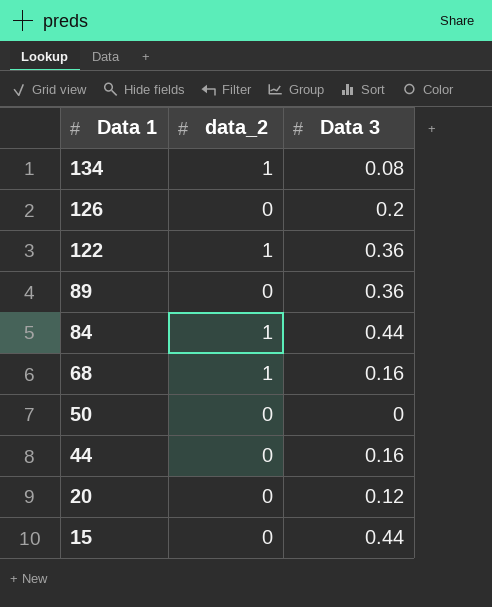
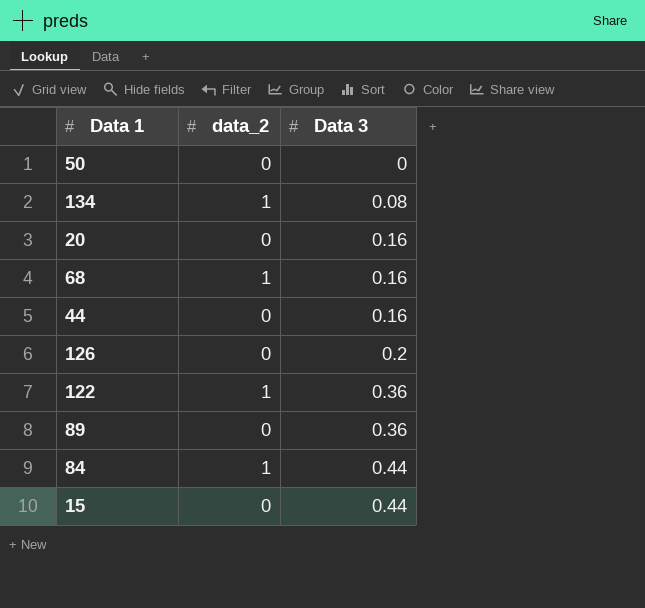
row order: Data 1 descending -> Data 3 ascending
20 | Data 3: 0.12 -> 0.16

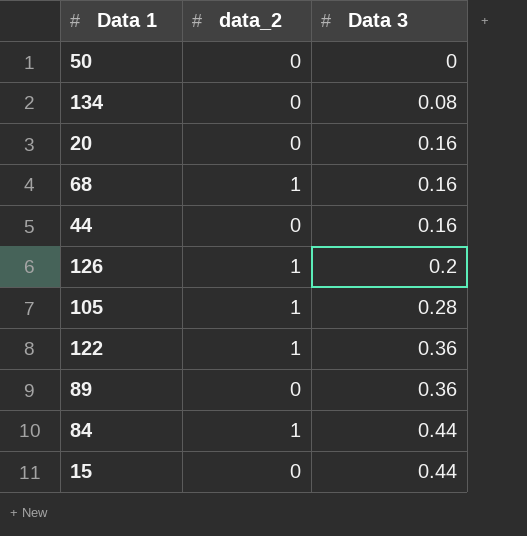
134 | data_2: 1 -> 0
126 | data_2: 0 -> 1
row 105: none -> 1 | 0.28

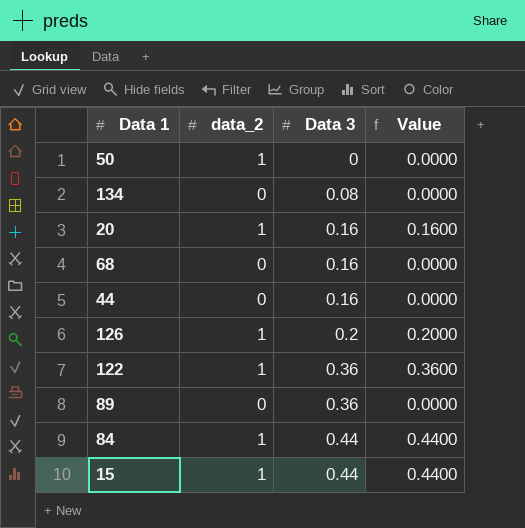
column Value | formula: none -> [data_2] * [Data 3]
row 105: 1 | 0.28 -> none
50 | data_2: 0 -> 1
20 | data_2: 0 -> 1
68 | data_2: 1 -> 0
15 | data_2: 0 -> 1

